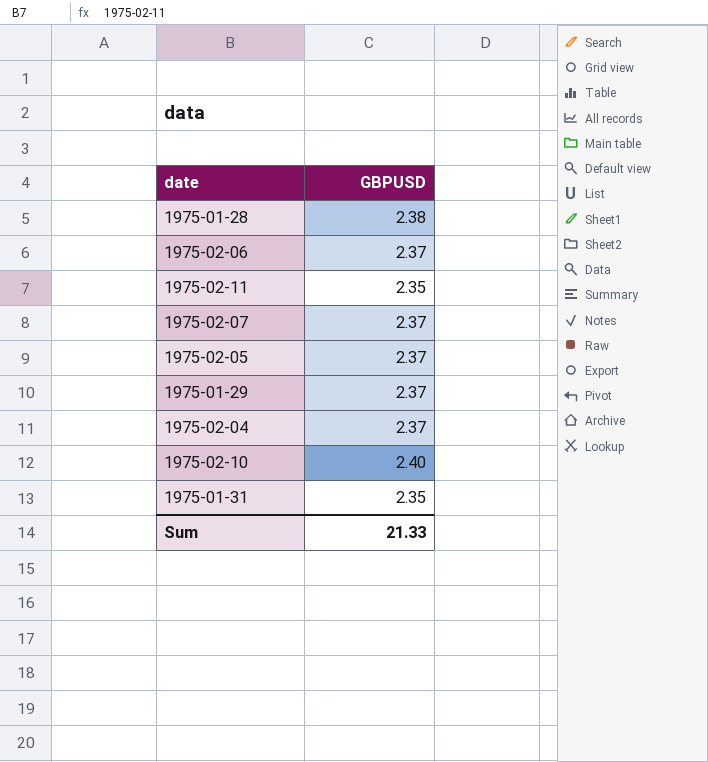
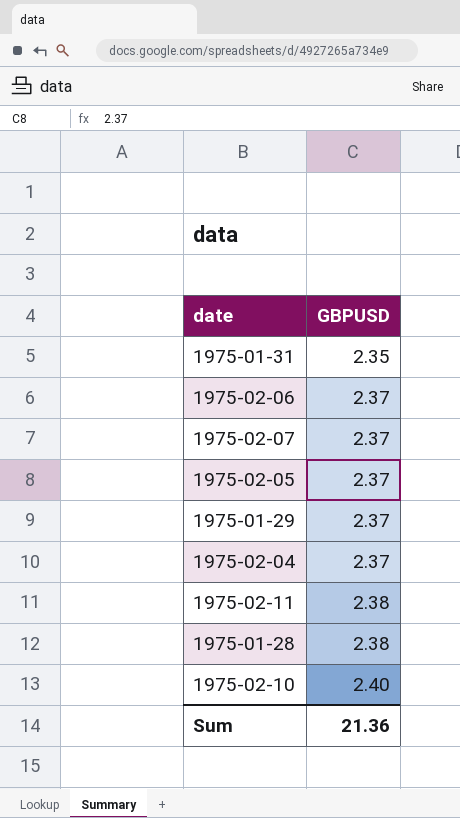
row order: none -> GBPUSD ascending
1975-02-11 | GBPUSD: 2.35 -> 2.38
Sum | GBPUSD: 21.33 -> 21.36

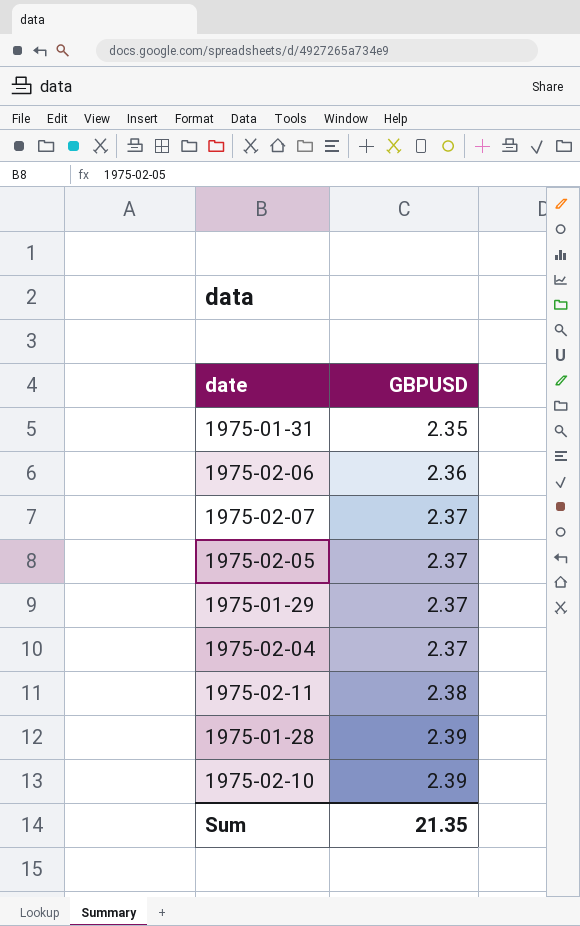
1975-02-06 | GBPUSD: 2.37 -> 2.36
1975-01-28 | GBPUSD: 2.38 -> 2.39
1975-02-10 | GBPUSD: 2.40 -> 2.39
Sum | GBPUSD: 21.36 -> 21.35

